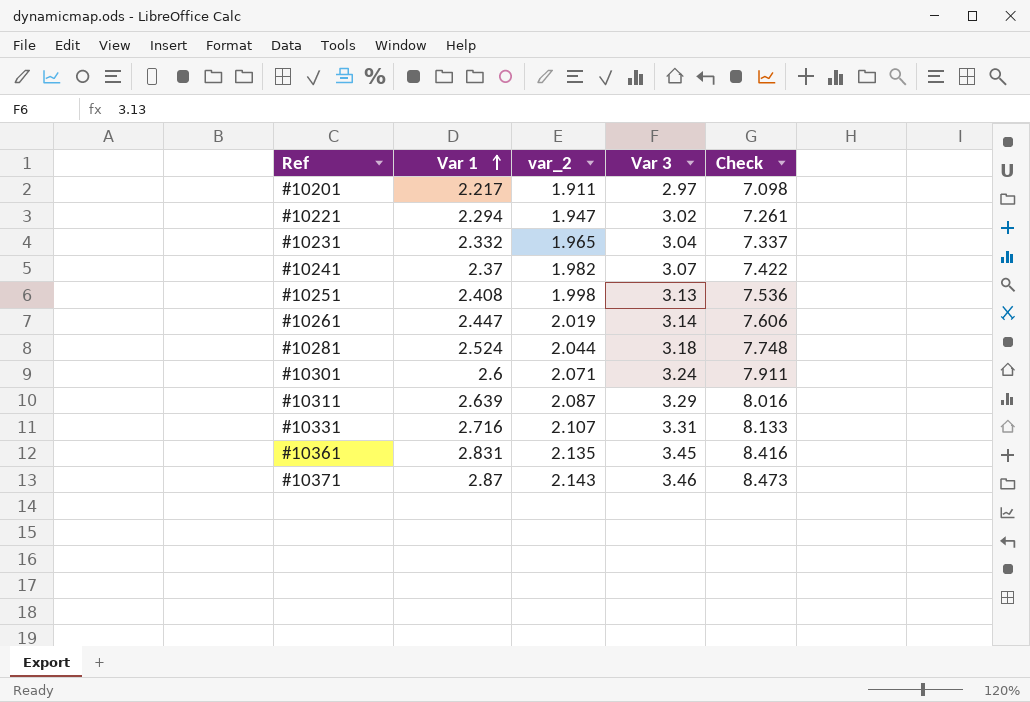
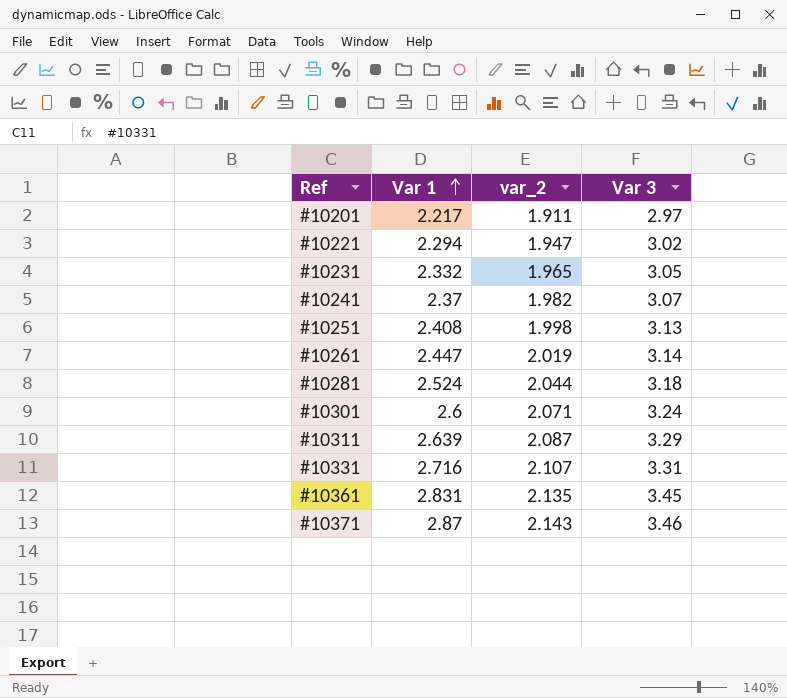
column Check | formula: [Var 1] + [var_2] + [Var 3] -> none
#10231 | Var 3: 3.04 -> 3.05

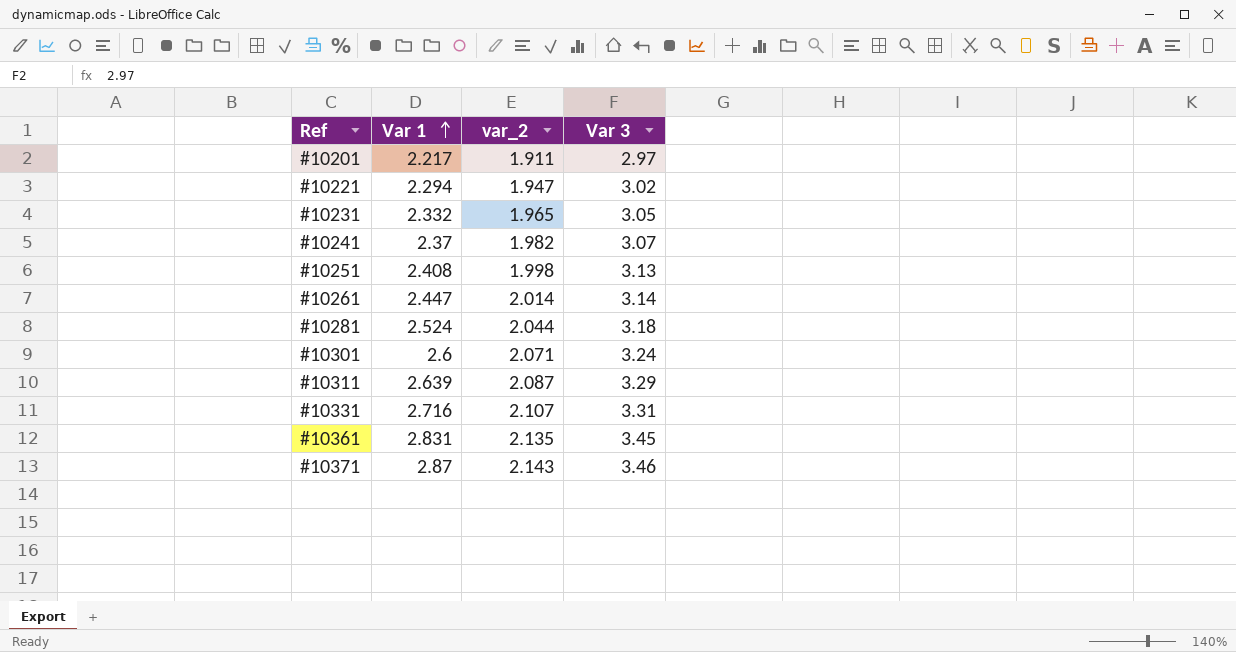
#10261 | var_2: 2.019 -> 2.014

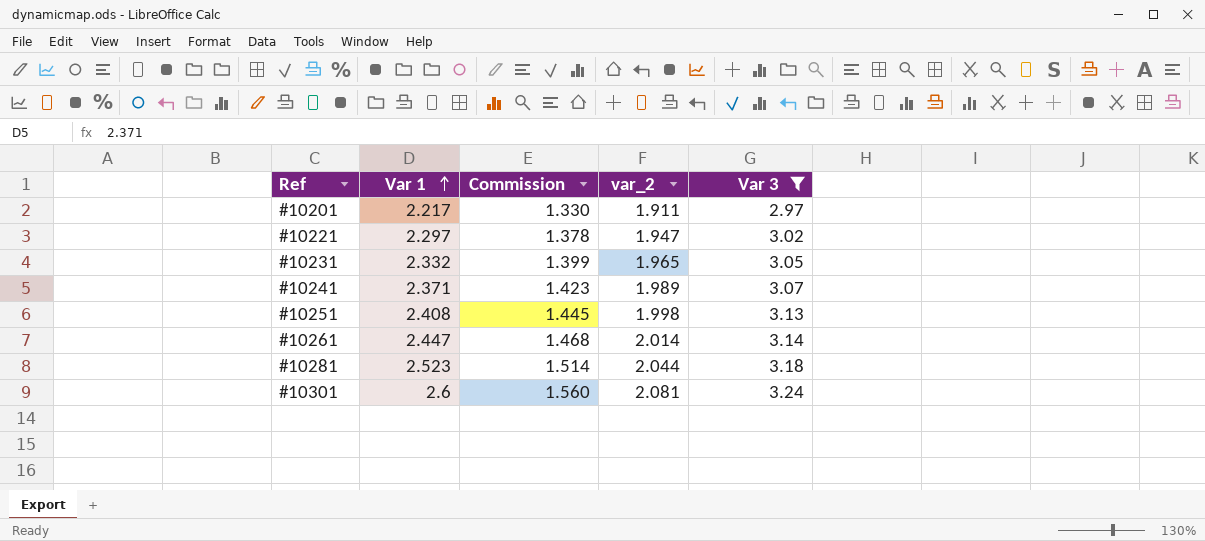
filter: none -> Var 3 <= 3.24
column Commission | formula: none -> [Var 1] * 0.6
#10221 | Var 1: 2.294 -> 2.297
#10241 | Var 1: 2.37 -> 2.371
#10241 | var_2: 1.982 -> 1.989
#10281 | Var 1: 2.524 -> 2.523
#10301 | var_2: 2.071 -> 2.081

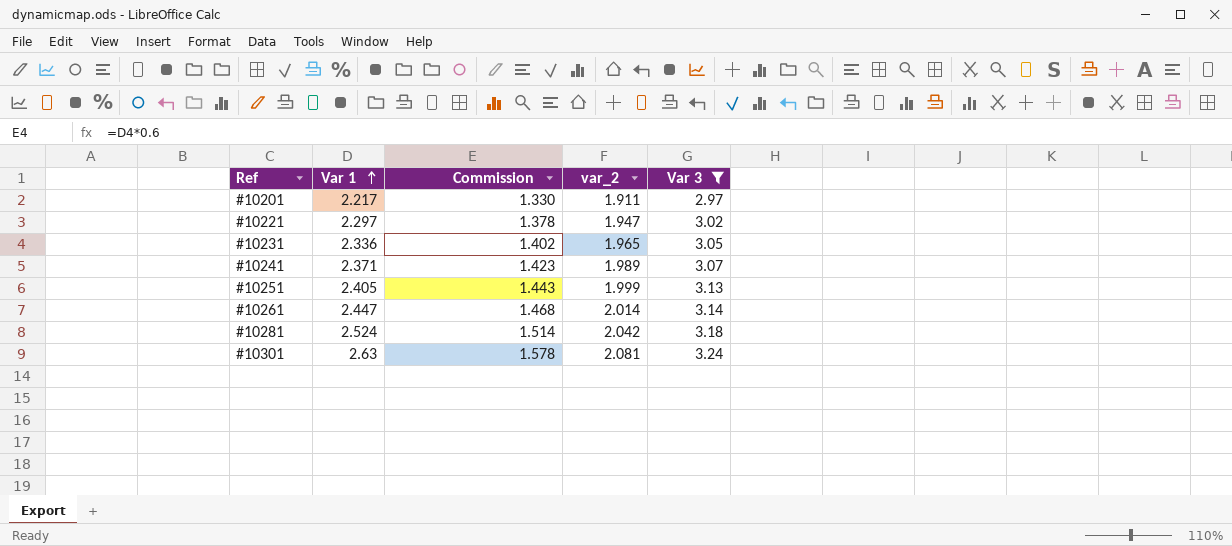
#10231 | Var 1: 2.332 -> 2.336
#10231 | Commission: 1.399 -> 1.402
#10251 | Var 1: 2.408 -> 2.405
#10251 | Commission: 1.445 -> 1.443
#10251 | var_2: 1.998 -> 1.999
#10281 | Var 1: 2.523 -> 2.524
#10281 | var_2: 2.044 -> 2.042
#10301 | Var 1: 2.6 -> 2.63
#10301 | Commission: 1.560 -> 1.578

